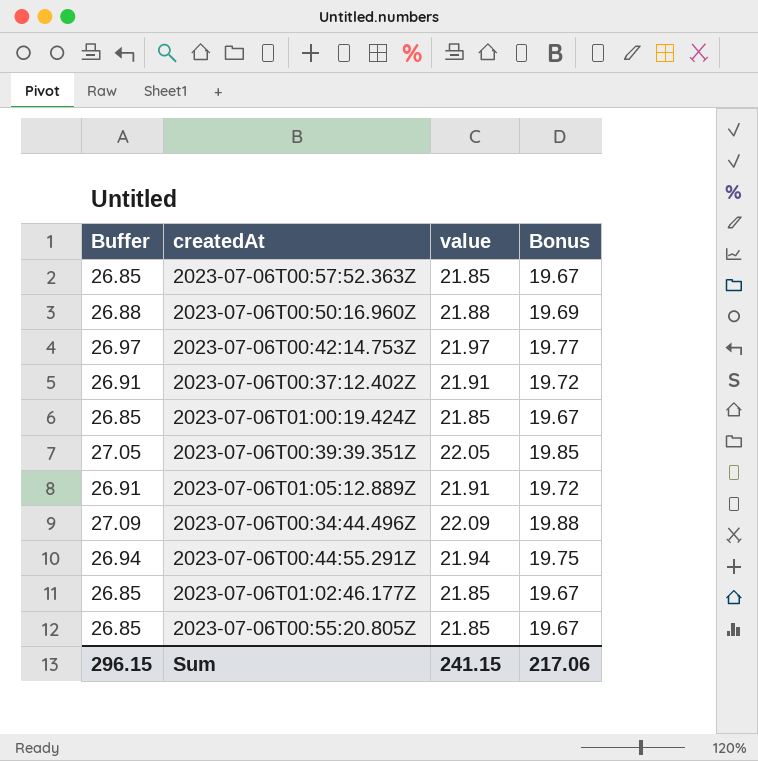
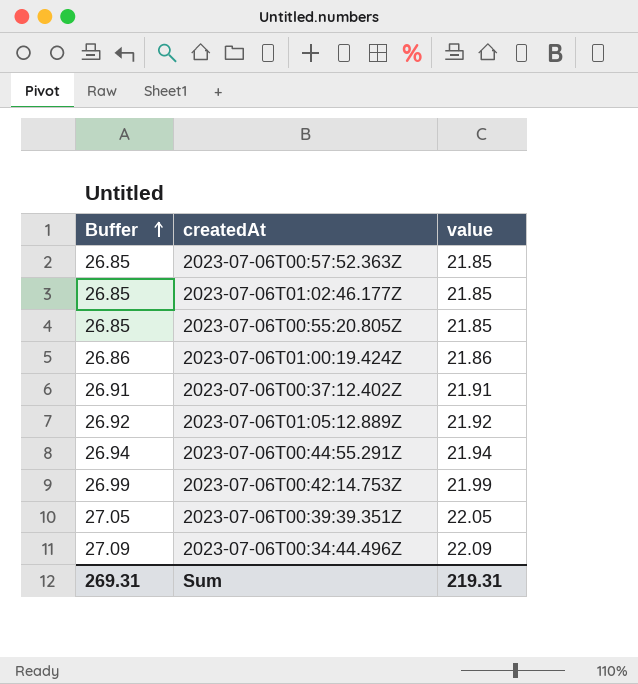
row order: none -> Buffer ascending
column Bonus | formula: [value] * 0.9 -> none
row 2023-07-06T00:50:16.960Z: 26.88 | 21.88 | 19.69 -> none
2023-07-06T01:00:19.424Z | Buffer: 26.85 -> 26.86
2023-07-06T01:00:19.424Z | value: 21.85 -> 21.86
2023-07-06T01:05:12.889Z | Buffer: 26.91 -> 26.92
2023-07-06T01:05:12.889Z | value: 21.91 -> 21.92
2023-07-06T00:42:14.753Z | Buffer: 26.97 -> 26.99
2023-07-06T00:42:14.753Z | value: 21.97 -> 21.99
Sum | Buffer: 296.15 -> 269.31
Sum | value: 241.15 -> 219.31

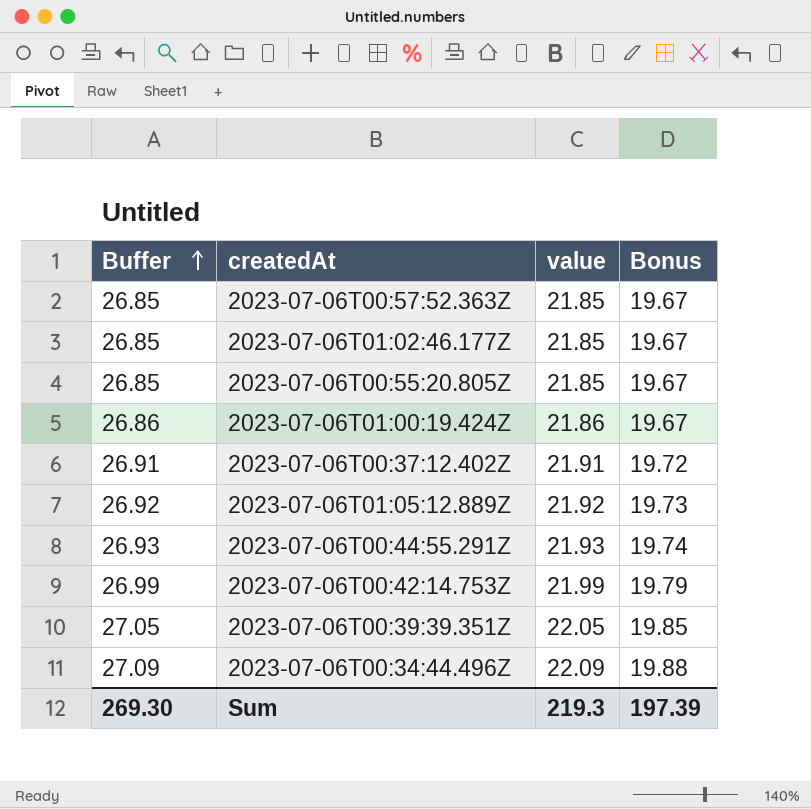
column Bonus | formula: none -> [value] * 0.9
2023-07-06T00:44:55.291Z | Buffer: 26.94 -> 26.93
2023-07-06T00:44:55.291Z | value: 21.94 -> 21.93
Sum | Buffer: 269.31 -> 269.30
Sum | value: 219.31 -> 219.3

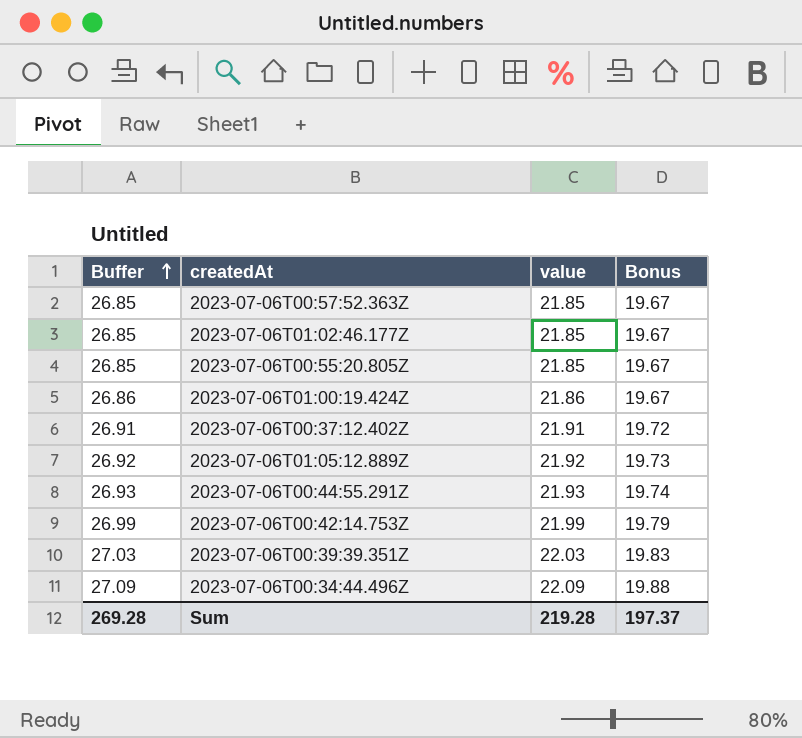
2023-07-06T00:39:39.351Z | Buffer: 27.05 -> 27.03
2023-07-06T00:39:39.351Z | value: 22.05 -> 22.03
2023-07-06T00:39:39.351Z | Bonus: 19.85 -> 19.83
Sum | Buffer: 269.30 -> 269.28
Sum | value: 219.3 -> 219.28
Sum | Bonus: 197.39 -> 197.37

